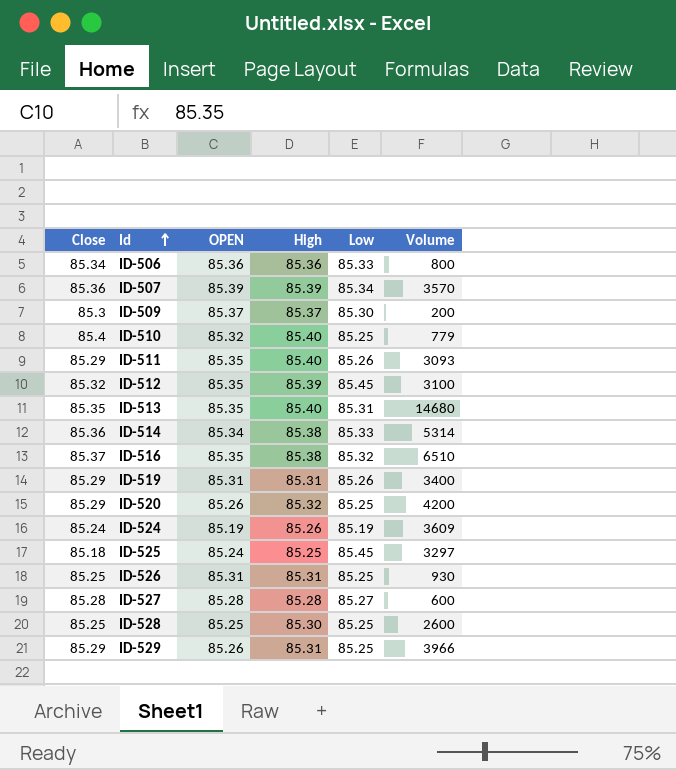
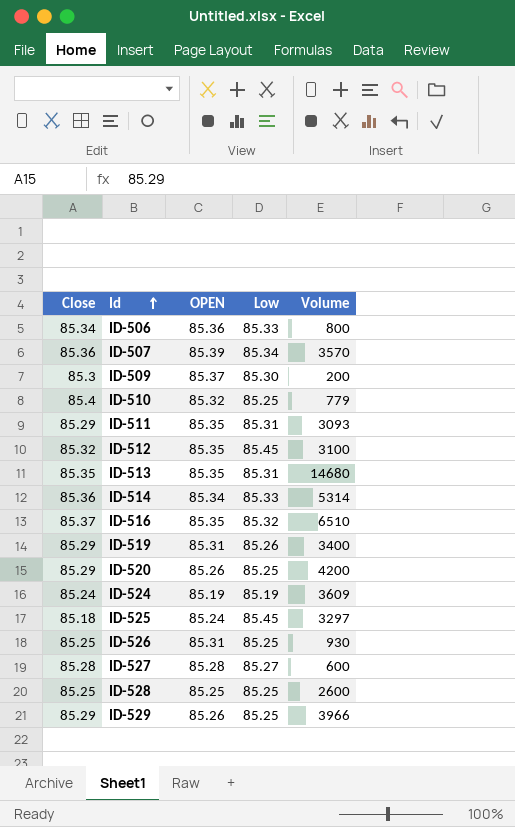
column High | position: 4 -> none
ID-511 | Low: 85.26 -> 85.31

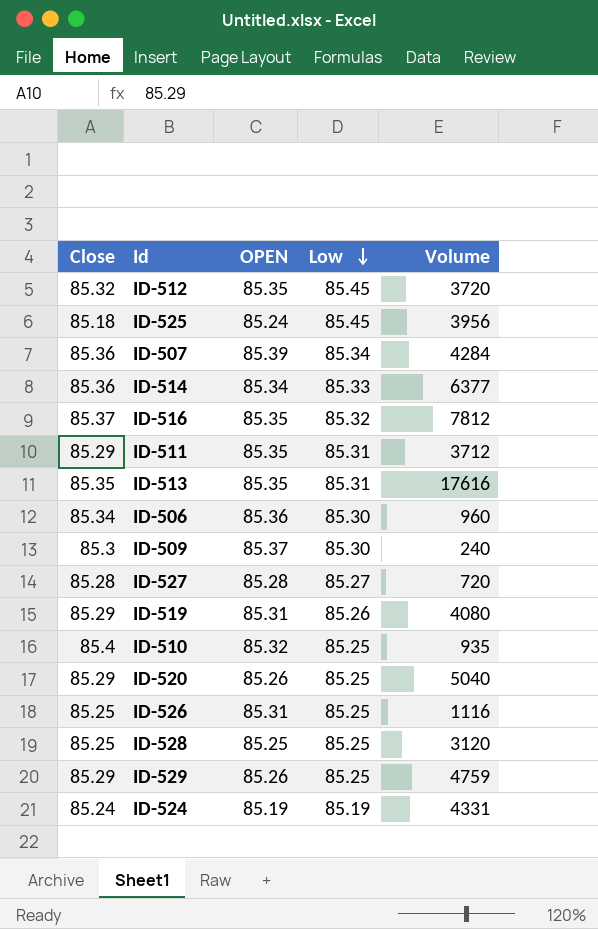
row order: Id ascending -> Low descending
ID-512 | Volume: 3100 -> 3720
ID-525 | Volume: 3297 -> 3956
ID-507 | Volume: 3570 -> 4284
ID-514 | Volume: 5314 -> 6377
ID-516 | Volume: 6510 -> 7812
ID-511 | Volume: 3093 -> 3712
ID-513 | Volume: 14680 -> 17616
ID-506 | Low: 85.33 -> 85.30
ID-506 | Volume: 800 -> 960
ID-509 | Volume: 200 -> 240
ID-527 | Volume: 600 -> 720
ID-519 | Volume: 3400 -> 4080
ID-510 | Volume: 779 -> 935
ID-520 | Volume: 4200 -> 5040
ID-526 | Volume: 930 -> 1116
ID-528 | Volume: 2600 -> 3120
ID-529 | Volume: 3966 -> 4759
ID-524 | Volume: 3609 -> 4331

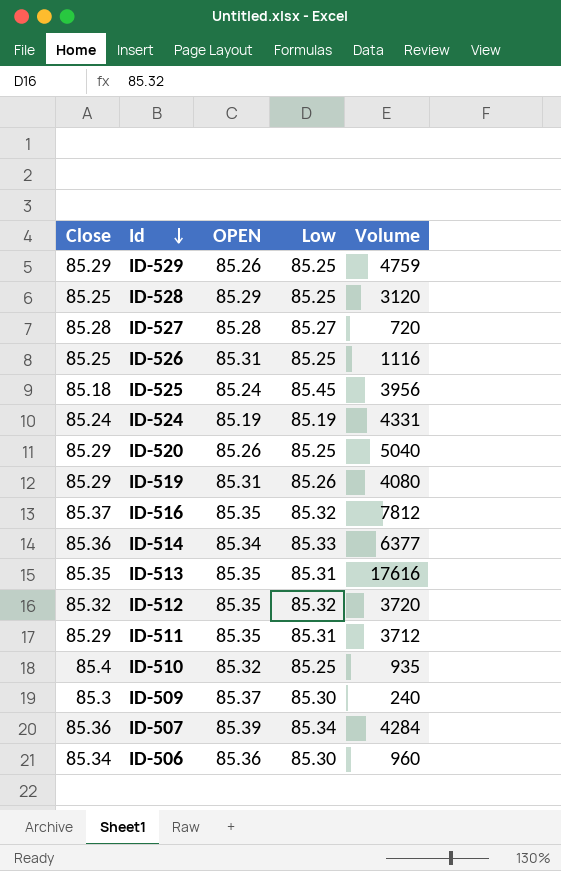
row order: Low descending -> Id descending
ID-528 | OPEN: 85.25 -> 85.29
ID-512 | Low: 85.45 -> 85.32

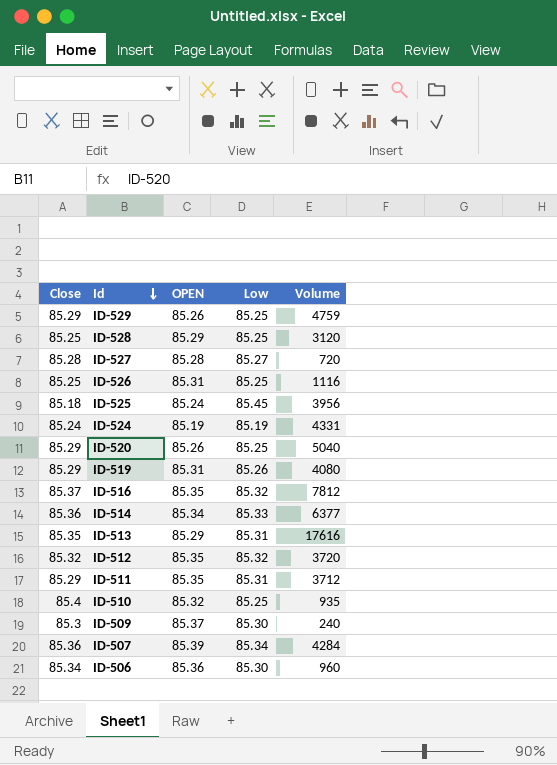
ID-513 | OPEN: 85.35 -> 85.29

